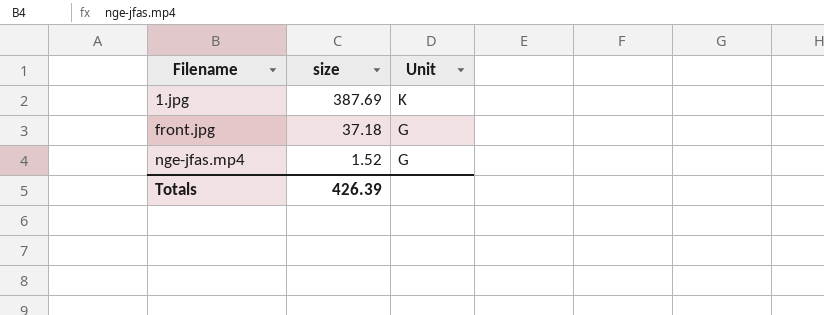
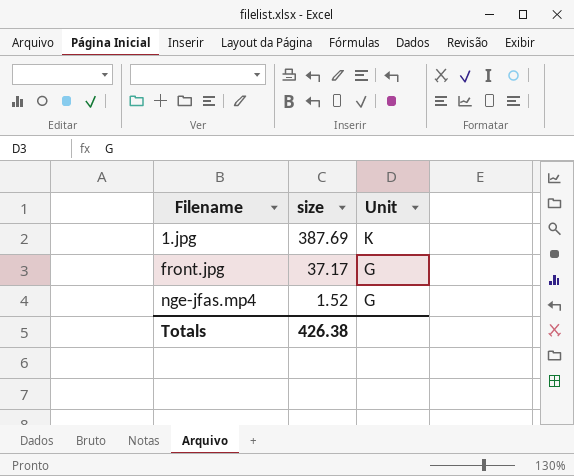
front.jpg | size: 37.18 -> 37.17
Totals | size: 426.39 -> 426.38

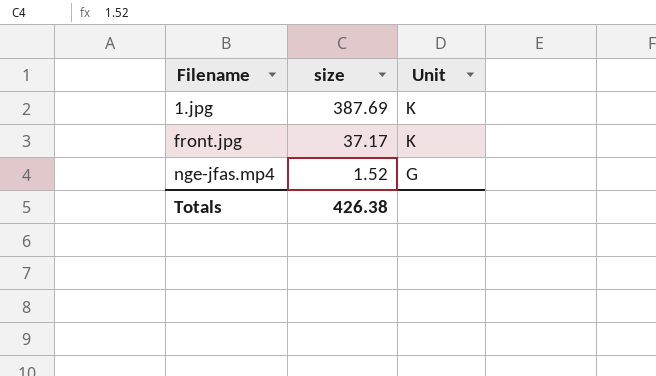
front.jpg | Unit: G -> K

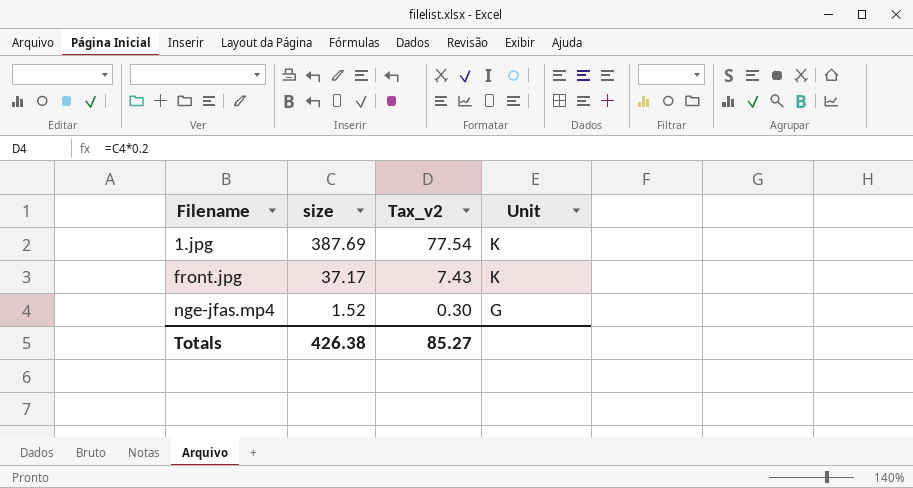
column Tax_v2 | formula: none -> [size] * 0.2

